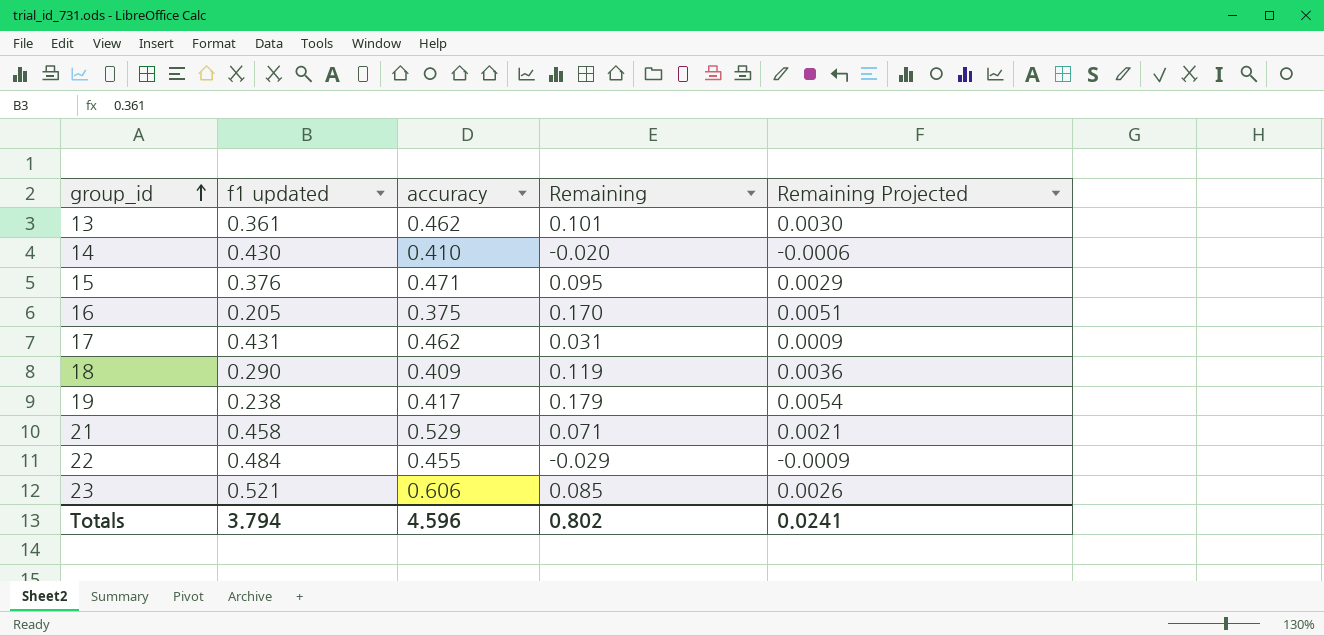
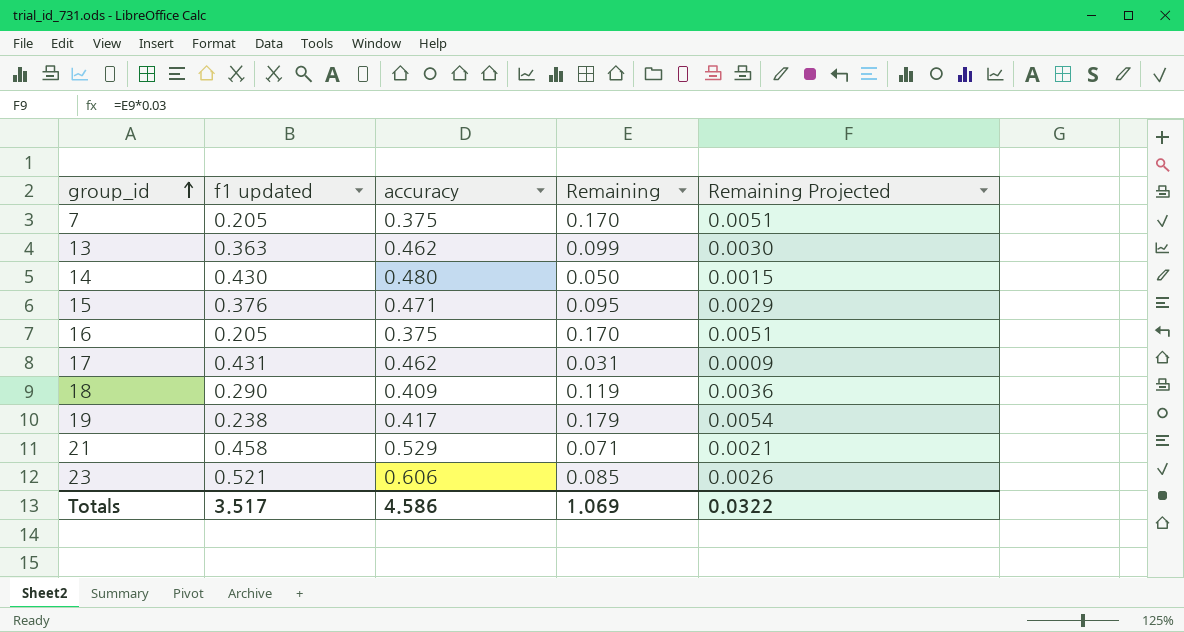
row 22: 0.484 | 0.455 | -0.029 | -0.0009 -> none
row 7: none -> 0.205 | 0.375 | 0.170 | 0.0051
13 | f1 updated: 0.361 -> 0.363
13 | Remaining: 0.101 -> 0.099
14 | accuracy: 0.410 -> 0.480
14 | Remaining: -0.020 -> 0.050
14 | Remaining Projected: -0.0006 -> 0.0015
Totals | f1 updated: 3.794 -> 3.517
Totals | accuracy: 4.596 -> 4.586
Totals | Remaining: 0.802 -> 1.069
Totals | Remaining Projected: 0.0241 -> 0.0322

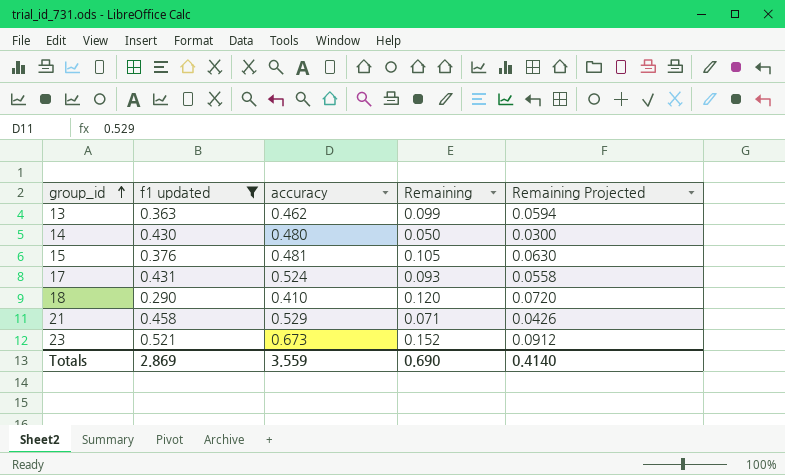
filter: none -> f1 updated >= 0.290
column Remaining Projected | formula: [Remaining] * 0.03 -> [Remaining] * 0.6
15 | accuracy: 0.471 -> 0.481
15 | Remaining: 0.095 -> 0.105
17 | accuracy: 0.462 -> 0.524
17 | Remaining: 0.031 -> 0.093
18 | accuracy: 0.409 -> 0.410
18 | Remaining: 0.119 -> 0.120
23 | accuracy: 0.606 -> 0.673
23 | Remaining: 0.085 -> 0.152
Totals | f1 updated: 3.517 -> 2.869
Totals | accuracy: 4.586 -> 3.559
Totals | Remaining: 1.069 -> 0.690
Totals | Remaining Projected: 0.0322 -> 0.4140

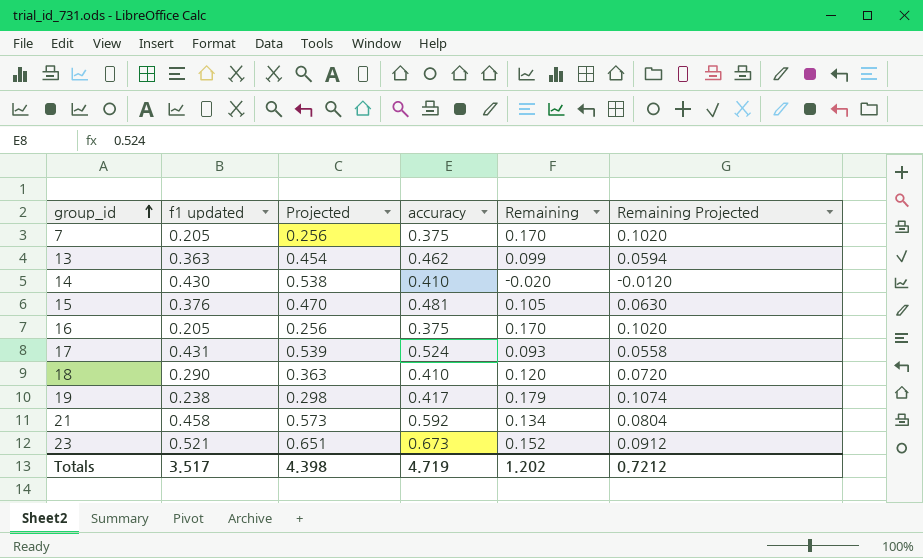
filter: f1 updated >= 0.290 -> none
column Projected | formula: none -> [f1 updated] * 1.25
14 | accuracy: 0.480 -> 0.410
14 | Remaining: 0.050 -> -0.020
14 | Remaining Projected: 0.0300 -> -0.0120
21 | accuracy: 0.529 -> 0.592
21 | Remaining: 0.071 -> 0.134
21 | Remaining Projected: 0.0426 -> 0.0804
Totals | f1 updated: 2.869 -> 3.517
Totals | accuracy: 3.559 -> 4.719
Totals | Remaining: 0.690 -> 1.202
Totals | Remaining Projected: 0.4140 -> 0.7212

